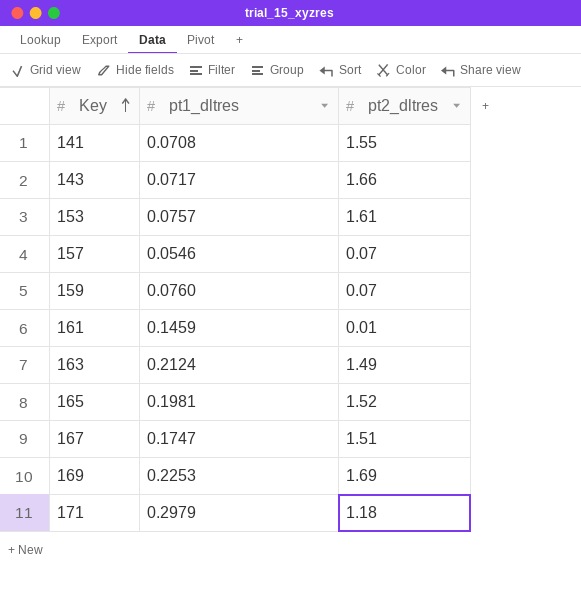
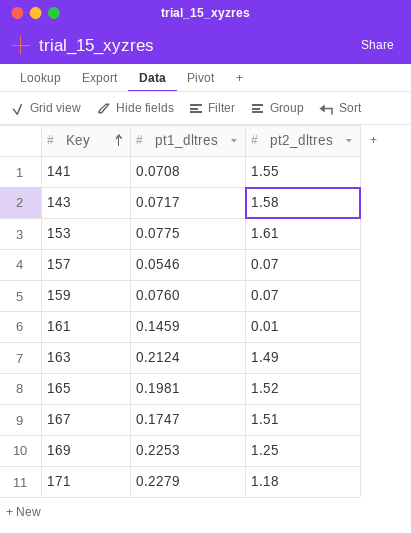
143 | pt2_dltres: 1.66 -> 1.58
153 | pt1_dltres: 0.0757 -> 0.0775
169 | pt2_dltres: 1.69 -> 1.25
171 | pt1_dltres: 0.2979 -> 0.2279

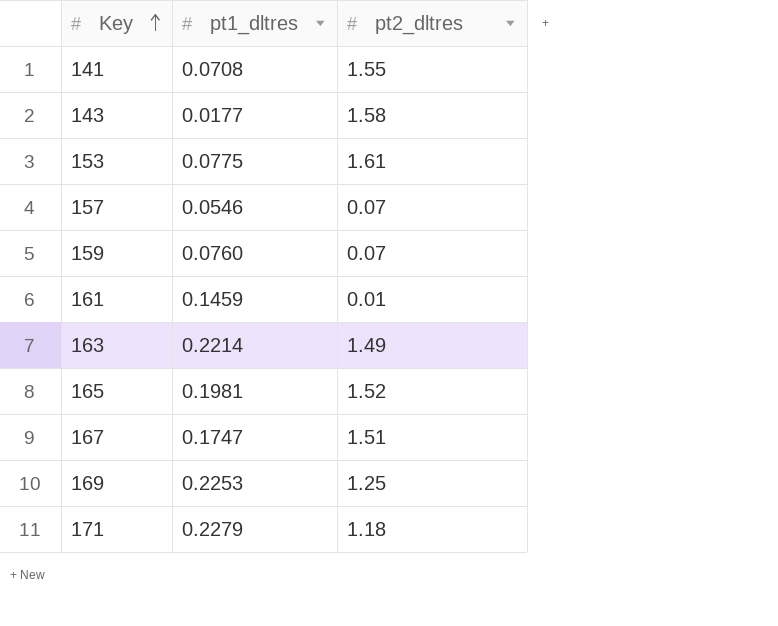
143 | pt1_dltres: 0.0717 -> 0.0177
163 | pt1_dltres: 0.2124 -> 0.2214

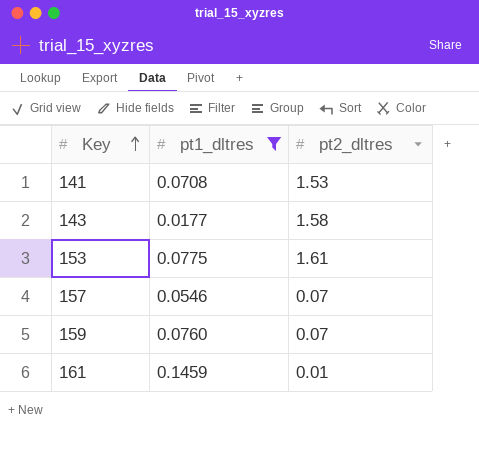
filter: none -> pt1_dltres <= 0.1459
141 | pt2_dltres: 1.55 -> 1.53

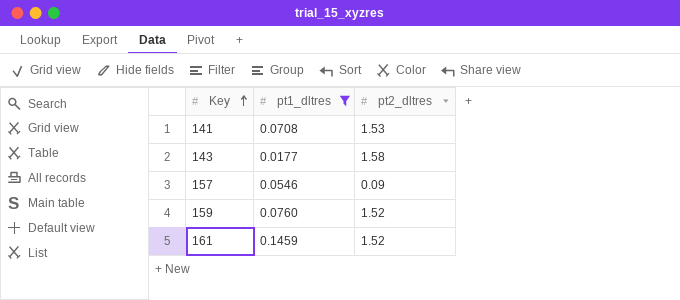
row 153: 0.0775 | 1.61 -> none
157 | pt2_dltres: 0.07 -> 0.09
159 | pt2_dltres: 0.07 -> 1.52
161 | pt2_dltres: 0.01 -> 1.52

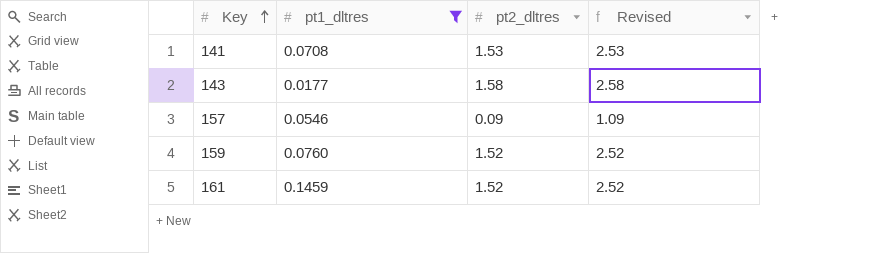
column Revised | formula: none -> [pt2_dltres] + 1

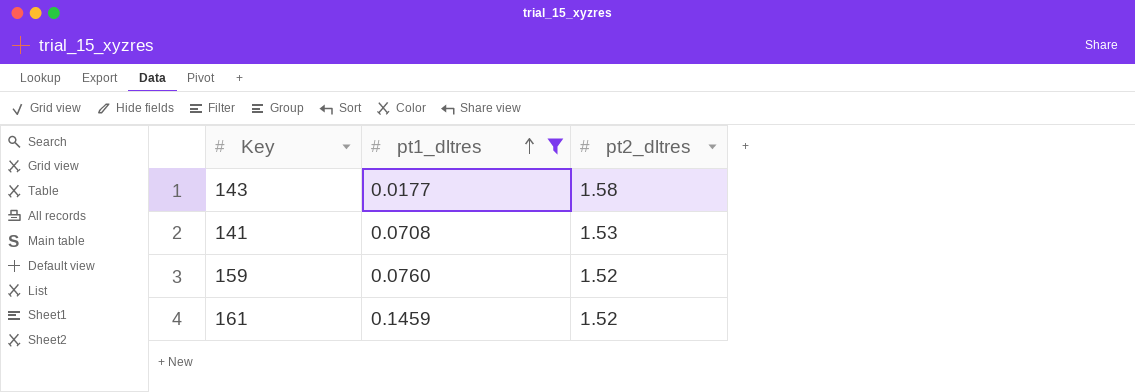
row order: Key ascending -> pt1_dltres ascending
column Revised | formula: [pt2_dltres] + 1 -> none
row 157: 0.0546 | 0.09 | 1.09 -> none

